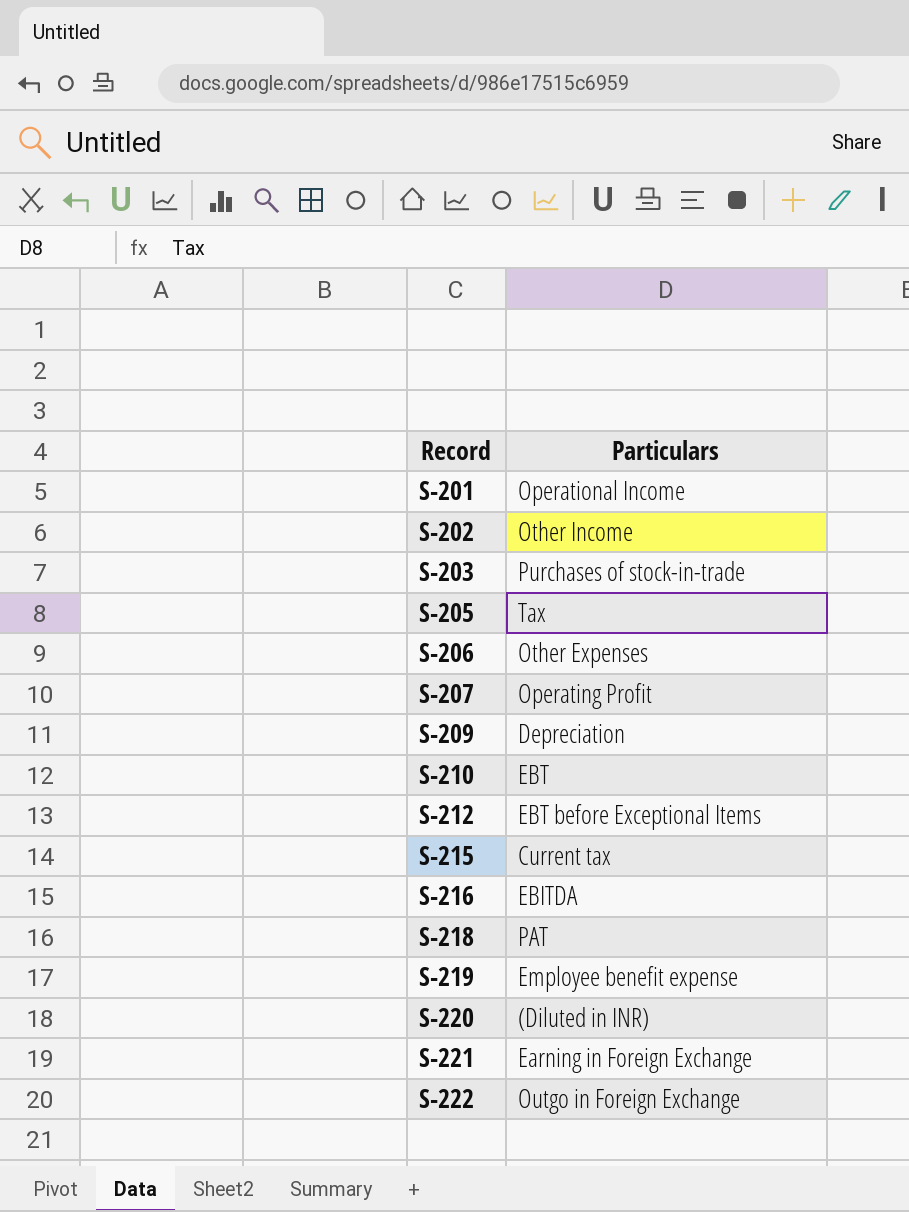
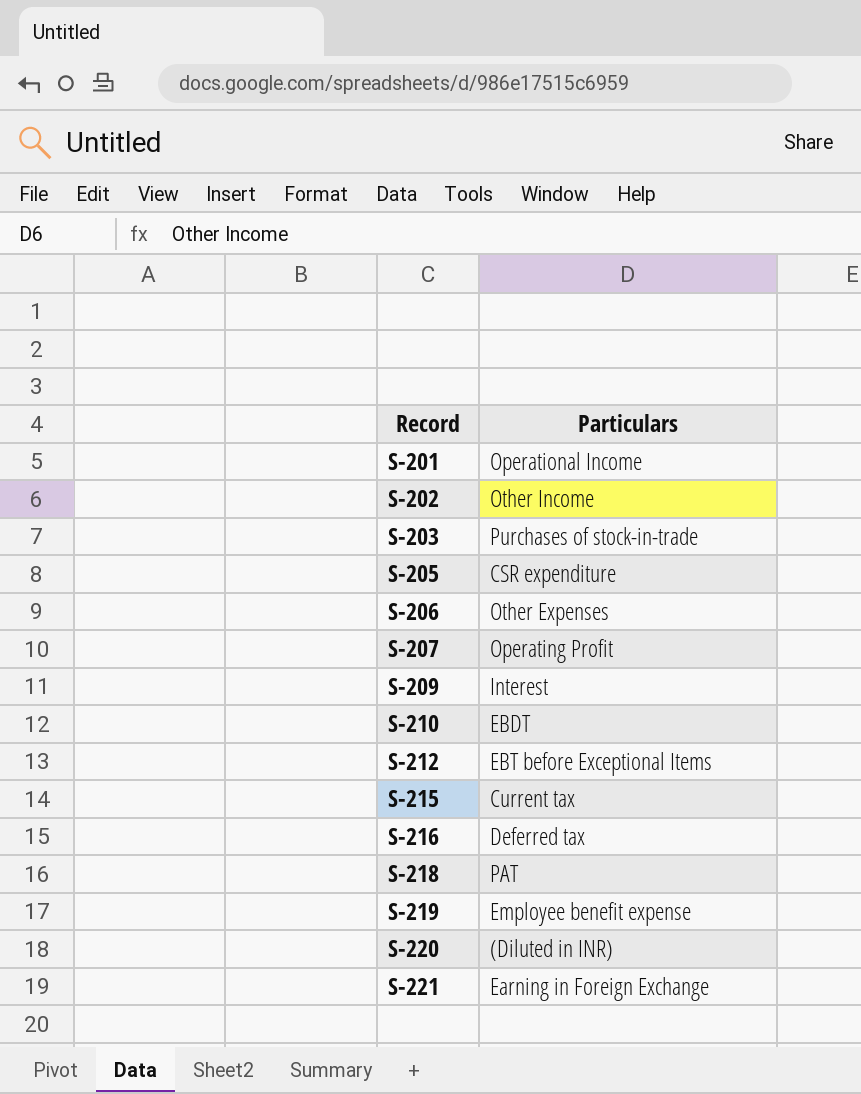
row S-222: Outgo in Foreign Exchange -> none
S-205 | Particulars: Tax -> CSR expenditure
S-209 | Particulars: Depreciation -> Interest
S-210 | Particulars: EBT -> EBDT
S-216 | Particulars: EBITDA -> Deferred tax

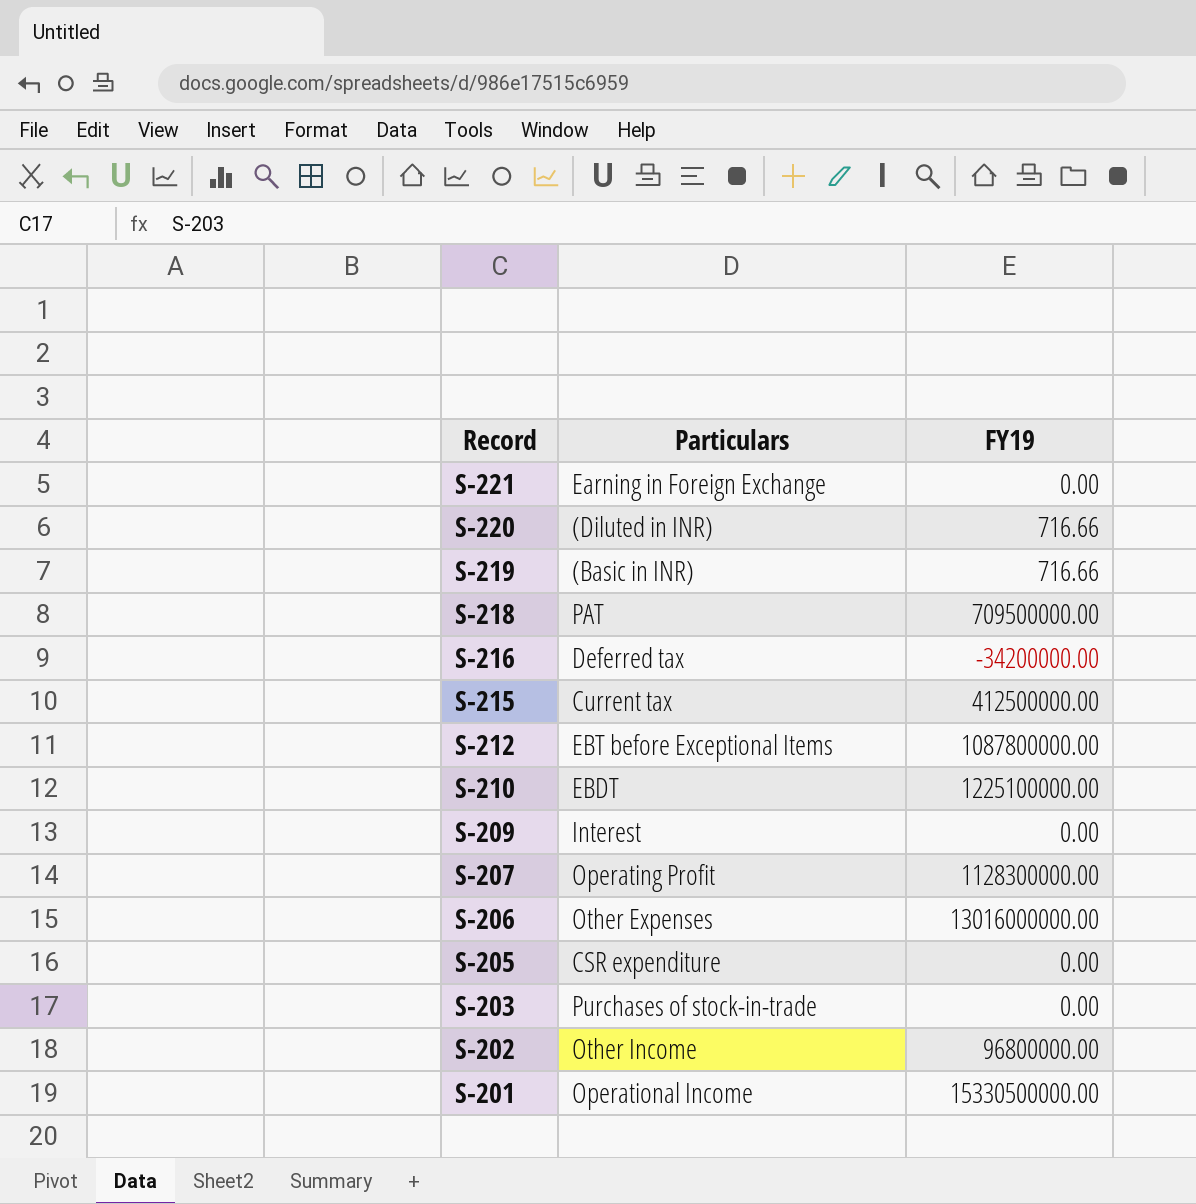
row order: Record ascending -> Record descending
column FY19 | position: none -> 3
S-219 | Particulars: Employee benefit expense -> (Basic in INR)

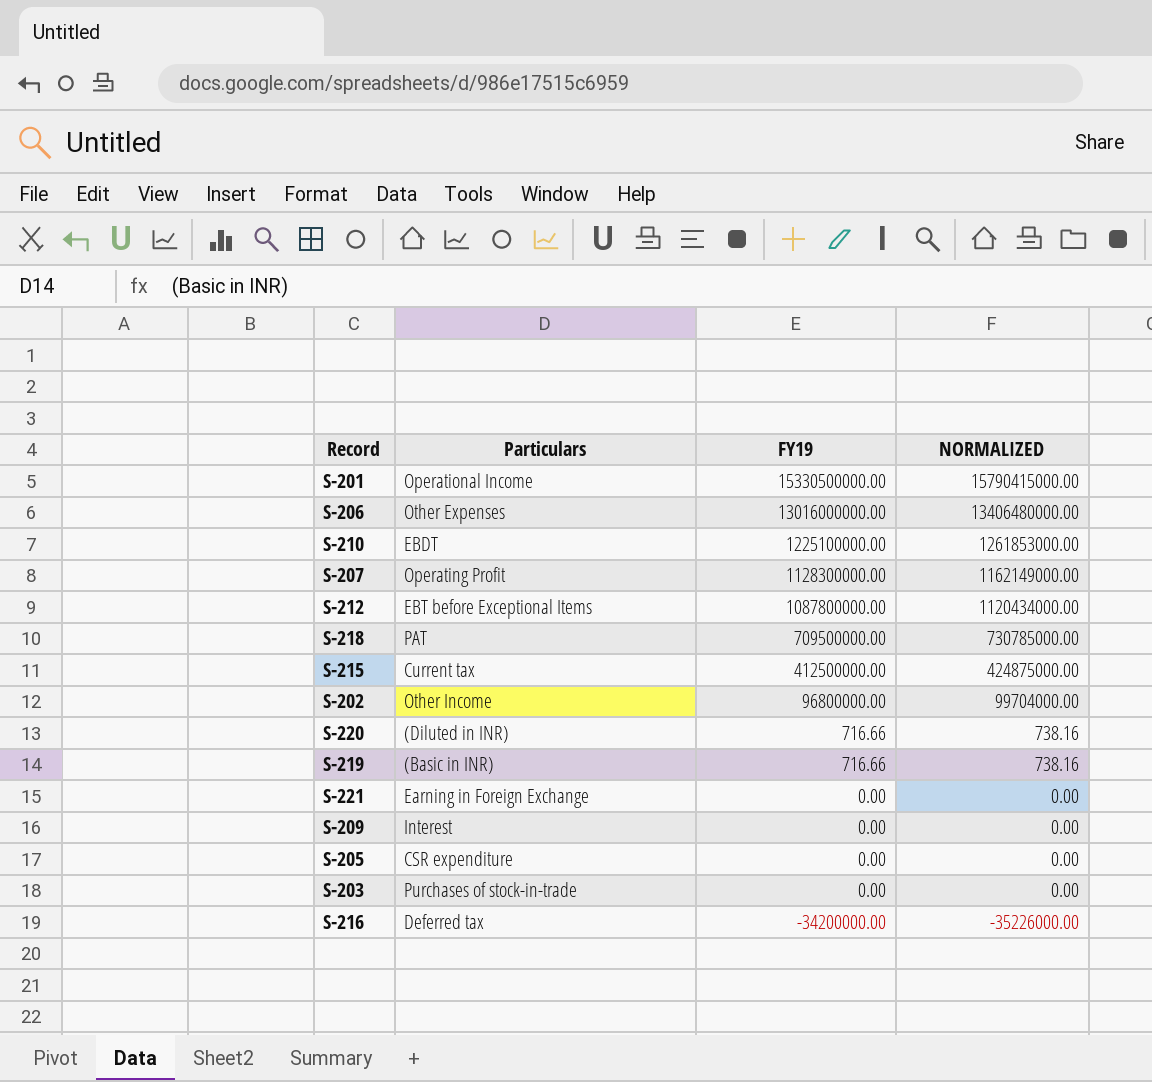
row order: Record descending -> FY19 descending
column NORMALIZED | formula: none -> [FY19] * 1.03

